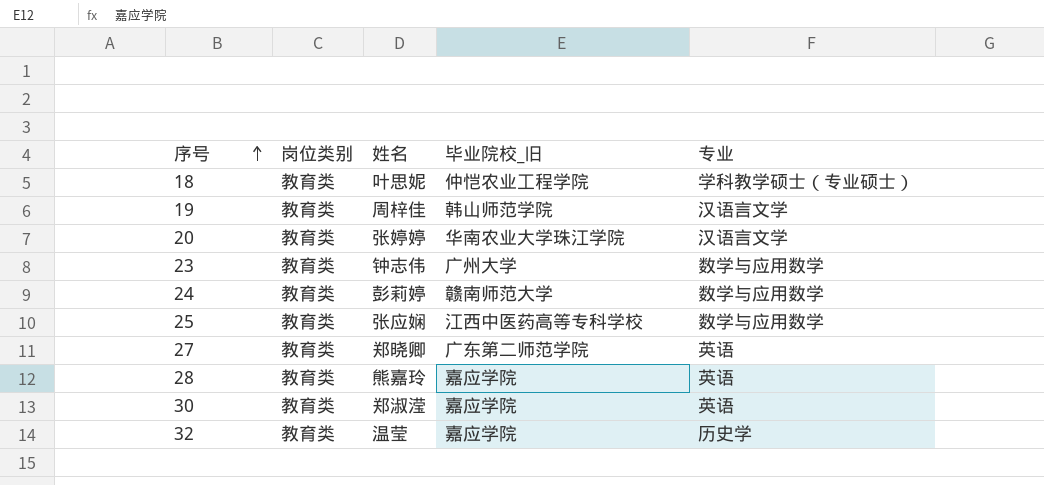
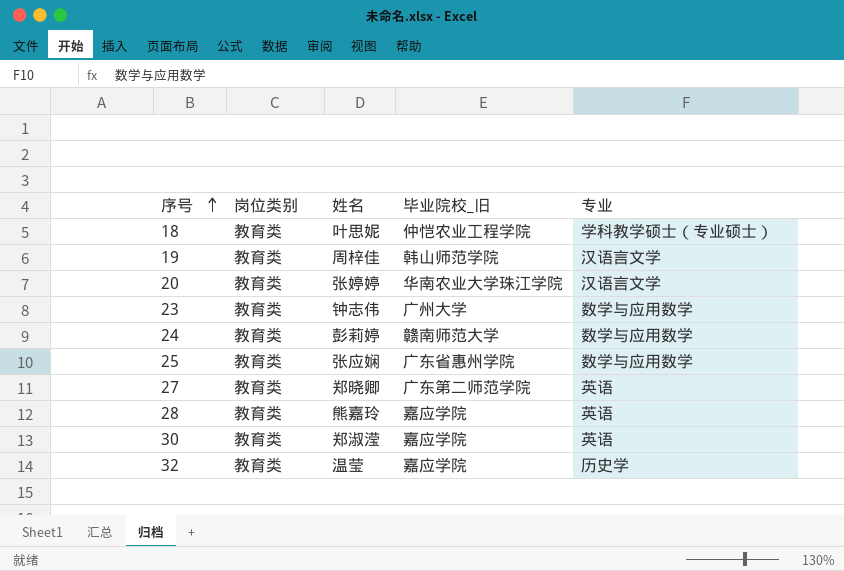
25 | 毕业院校_旧: 江西中医药高等专科学校 -> 广东省惠州学院

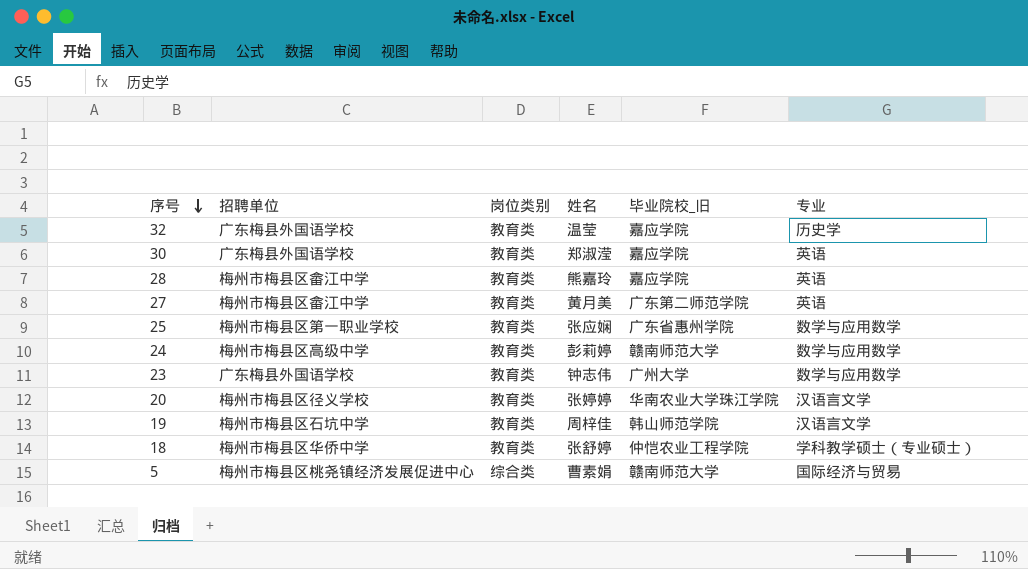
row order: 序号 ascending -> 序号 descending
column 招聘单位 | position: none -> 2
27 | 姓名: 郑晓卿 -> 黄月美
18 | 姓名: 叶思妮 -> 张舒婷
row 5: none -> 梅州市梅县区桃尧镇经济发展促进中心 | 综合类 | 曹素娟 | 赣南师范大学 | 国际经济与贸易

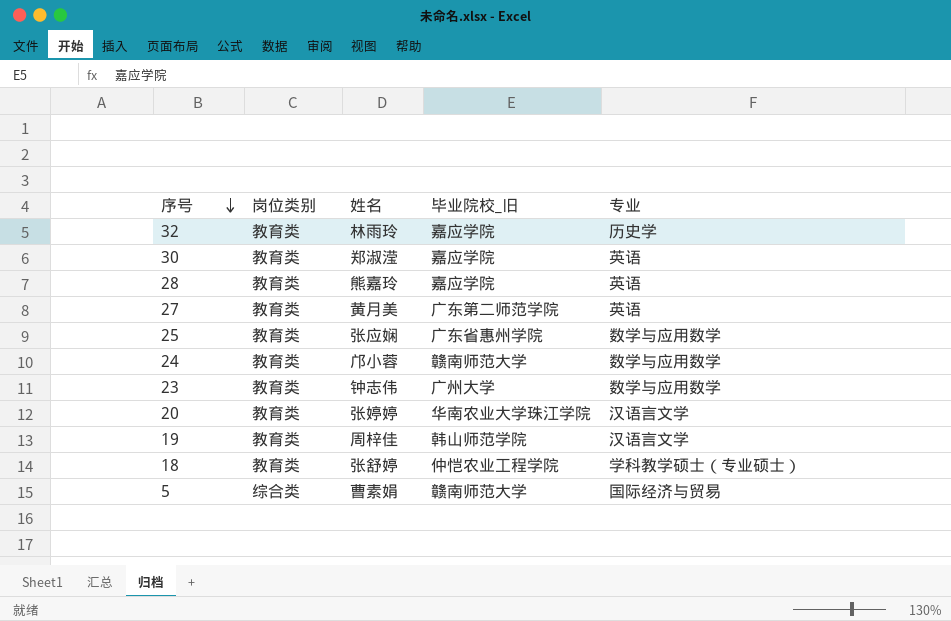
column 招聘单位 | position: 2 -> none
32 | 姓名: 温莹 -> 林雨玲
24 | 姓名: 彭莉婷 -> 邝小蓉

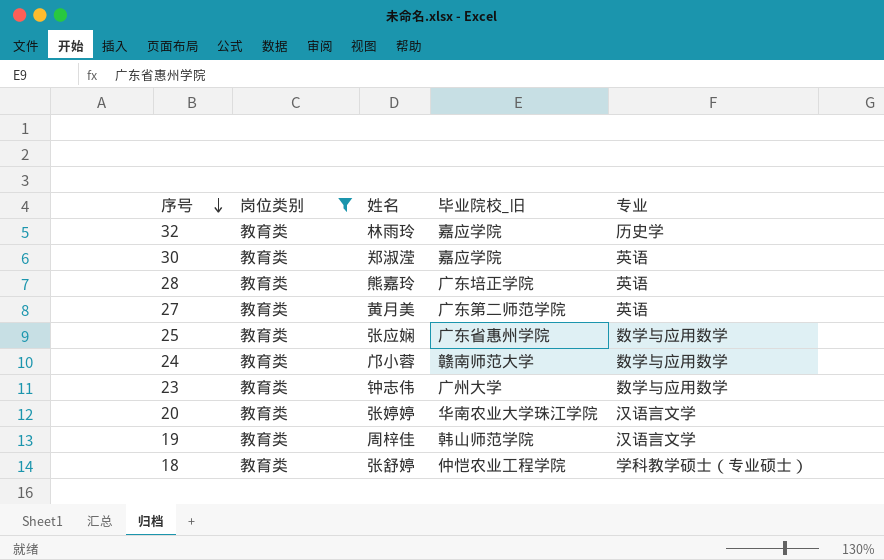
filter: none -> 岗位类别 = 教育类
28 | 毕业院校_旧: 嘉应学院 -> 广东培正学院

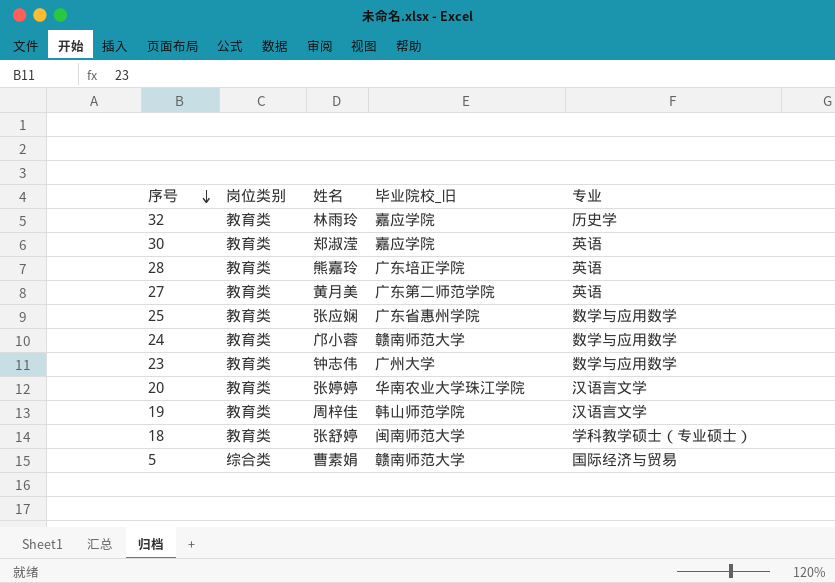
filter: 岗位类别 = 教育类 -> none
18 | 毕业院校_旧: 仲恺农业工程学院 -> 闽南师范大学

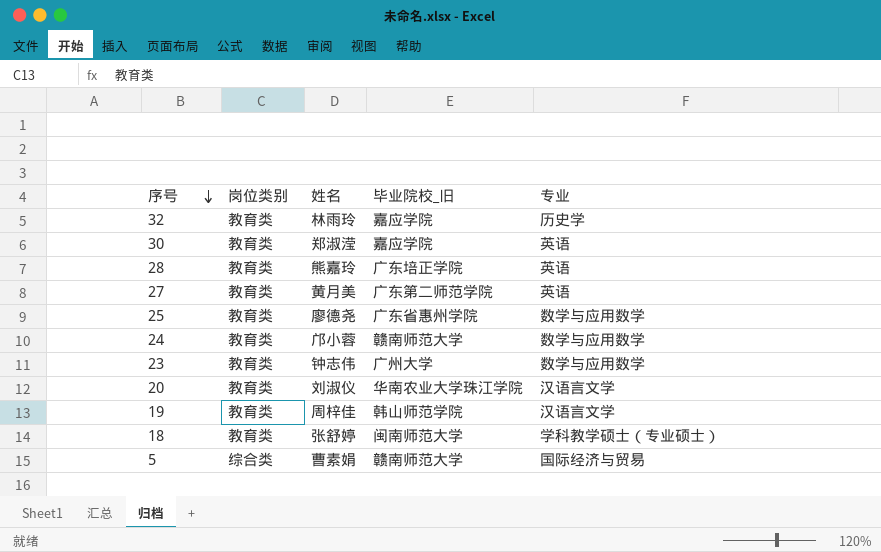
25 | 姓名: 张应娴 -> 廖德尧
20 | 姓名: 张婷婷 -> 刘淑仪

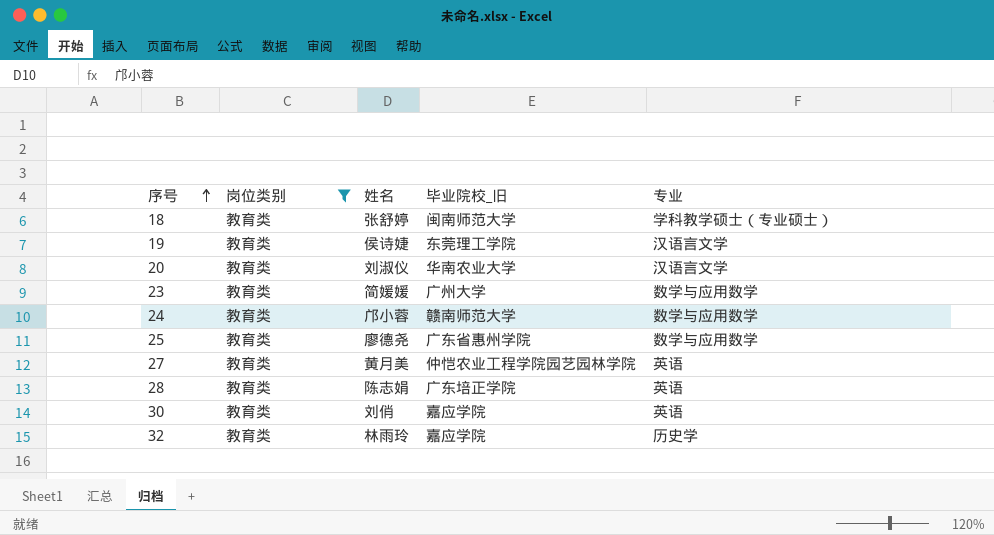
filter: none -> 岗位类别 = 教育类
row order: 序号 descending -> 序号 ascending
19 | 姓名: 周梓佳 -> 侯诗婕
19 | 毕业院校_旧: 韩山师范学院 -> 东莞理工学院
20 | 毕业院校_旧: 华南农业大学珠江学院 -> 华南农业大学
23 | 姓名: 钟志伟 -> 简媛媛
27 | 毕业院校_旧: 广东第二师范学院 -> 仲恺农业工程学院园艺园林学院
28 | 姓名: 熊嘉玲 -> 陈志娟
30 | 姓名: 郑淑滢 -> 刘俏

